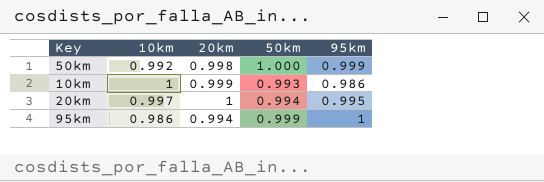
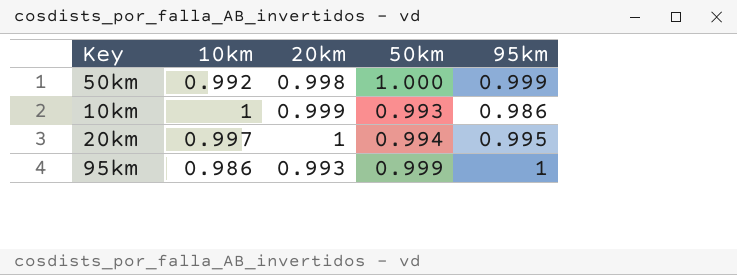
95km | 20km: 0.994 -> 0.993

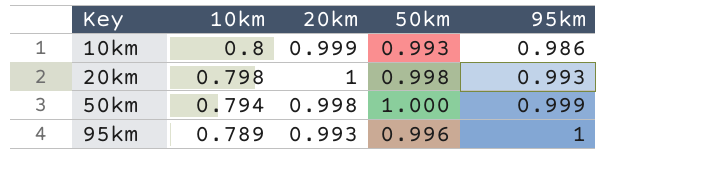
row order: none -> Key ascending
10km | 10km: 1 -> 0.8
20km | 10km: 0.997 -> 0.798
20km | 50km: 0.994 -> 0.998
20km | 95km: 0.995 -> 0.993
50km | 10km: 0.992 -> 0.794
95km | 10km: 0.986 -> 0.789
95km | 50km: 0.999 -> 0.996

